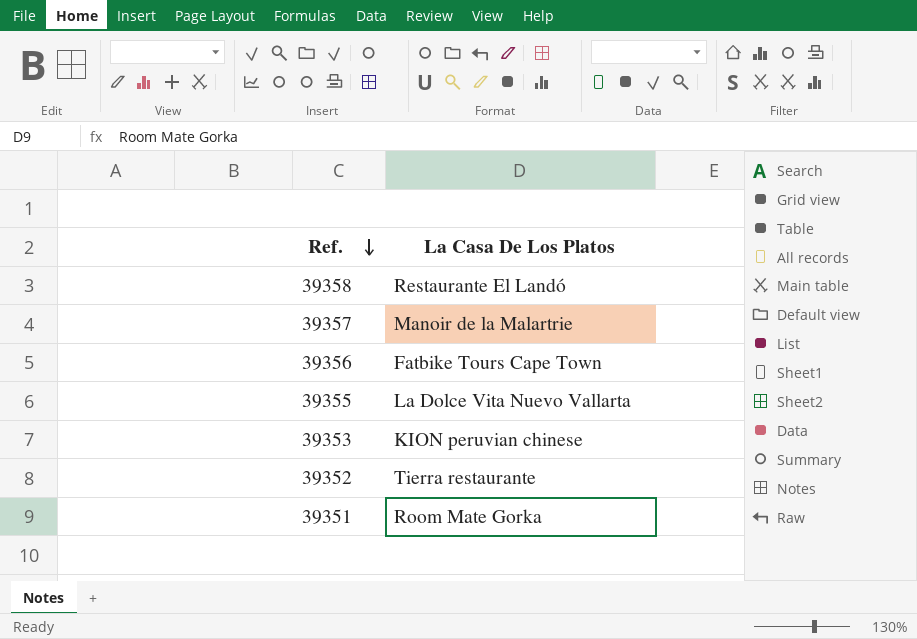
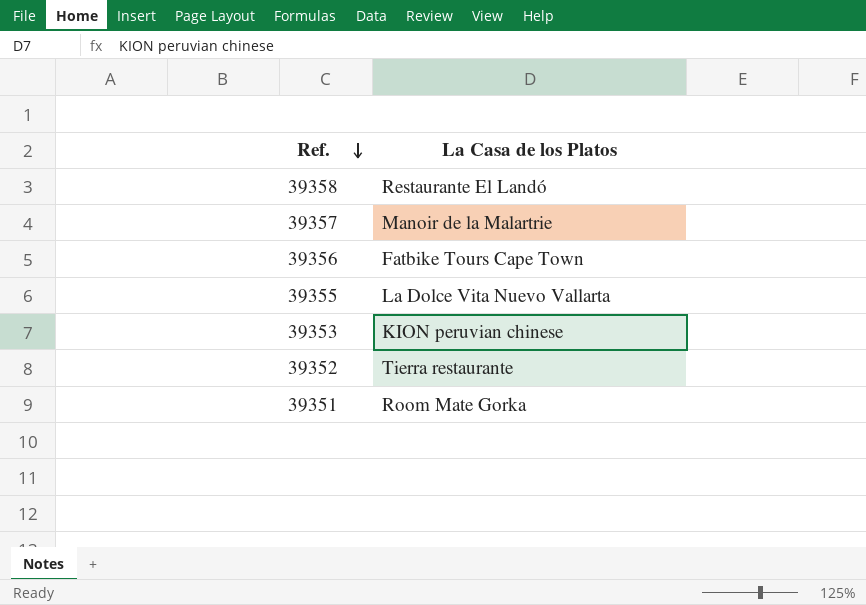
column name: La Casa De Los Platos -> La Casa de los Platos

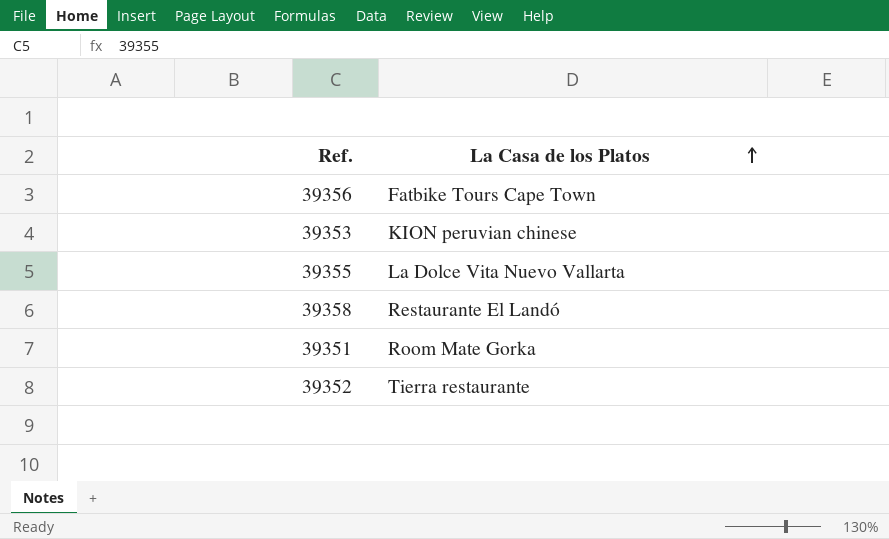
row order: Ref. descending -> La Casa de los Platos ascending
row 39357: Manoir de la Malartrie -> none

